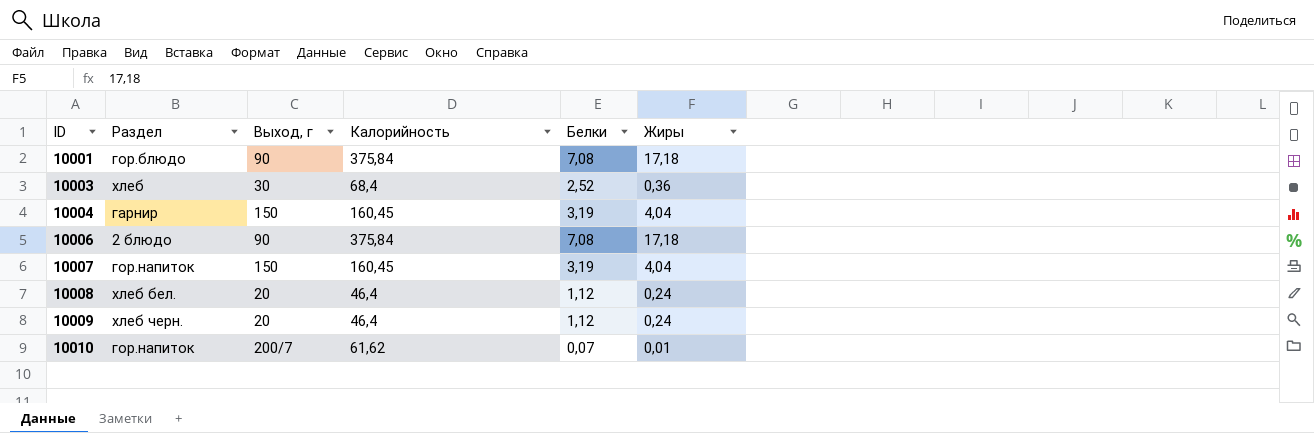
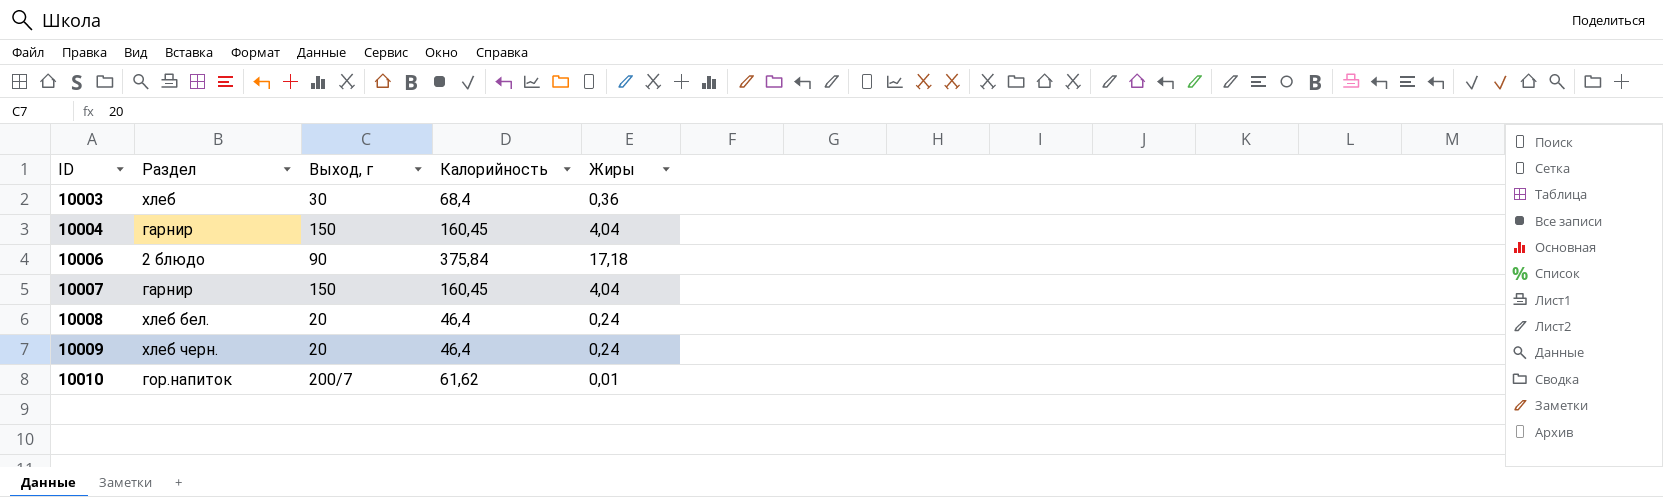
column Белки | position: 5 -> none
row 10001: гор.блюдо | 90 | 375,84 | 7,08 | 17,18 -> none
10007 | Раздел: гор.напиток -> гарнир

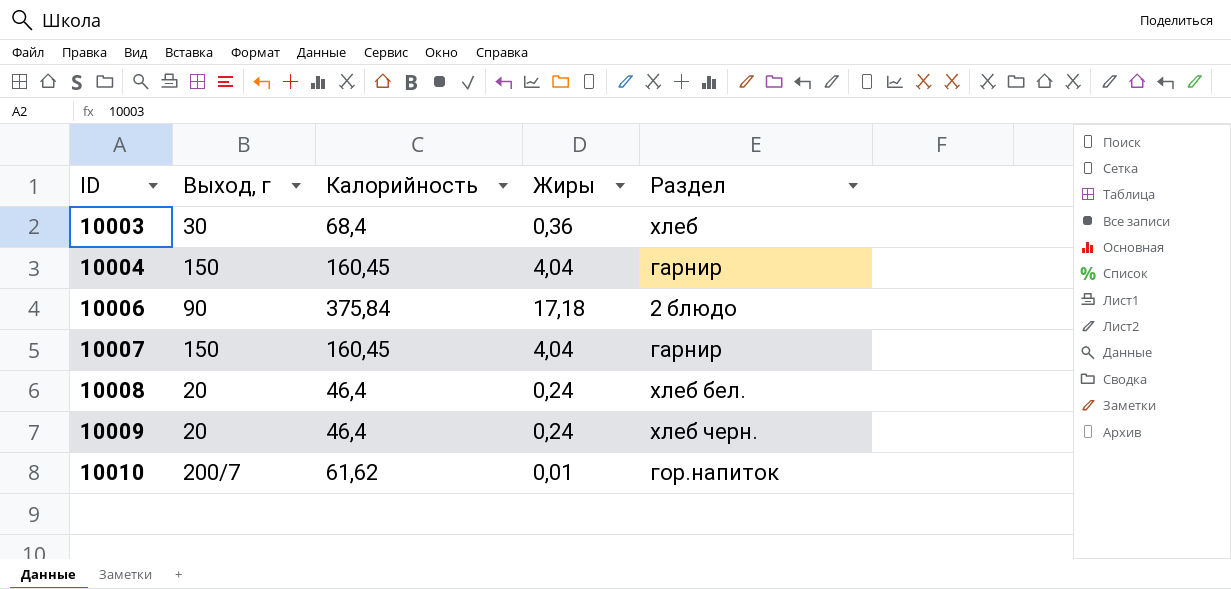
column Раздел | position: 2 -> 5

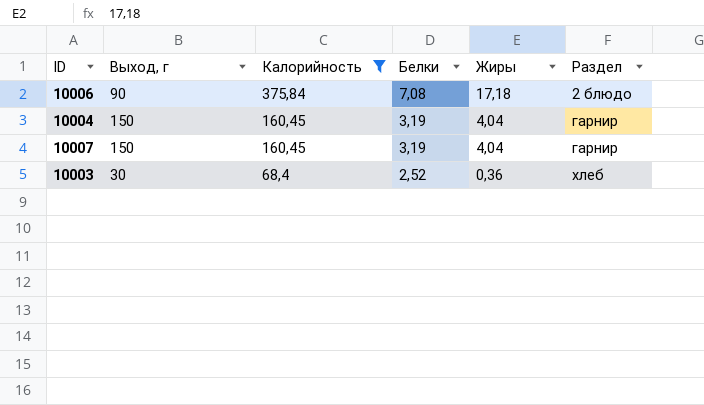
filter: none -> Калорийность >= 68,4
row order: ID ascending -> Калорийность descending
column Белки | position: none -> 4

